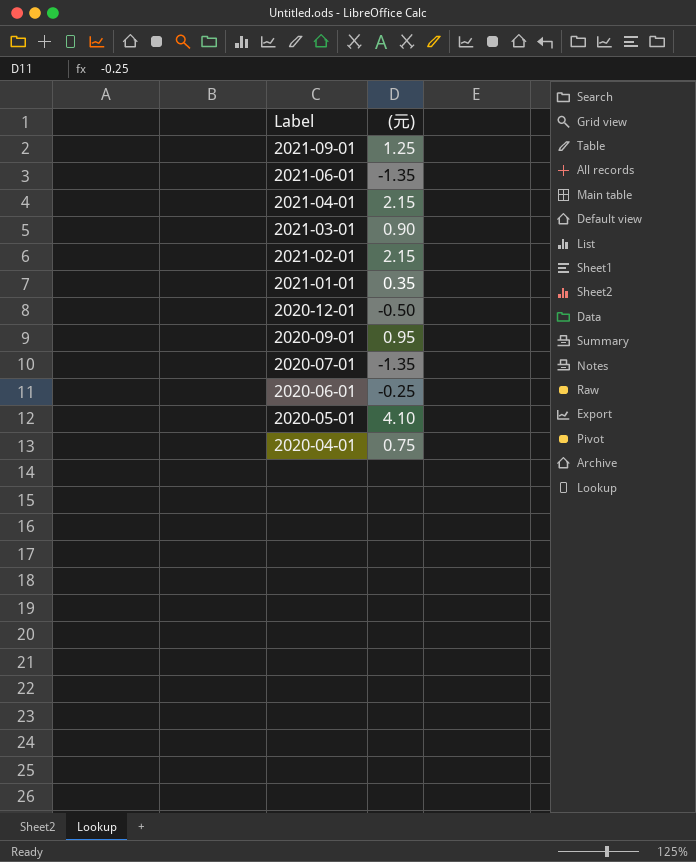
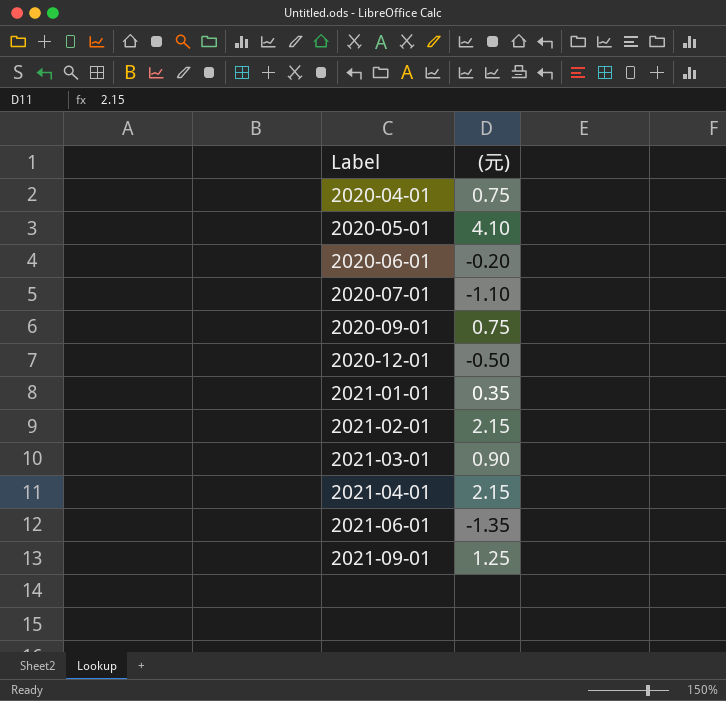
row order: Label descending -> Label ascending
2020-06-01 | (元): -0.25 -> -0.20
2020-07-01 | (元): -1.35 -> -1.10
2020-09-01 | (元): 0.95 -> 0.75

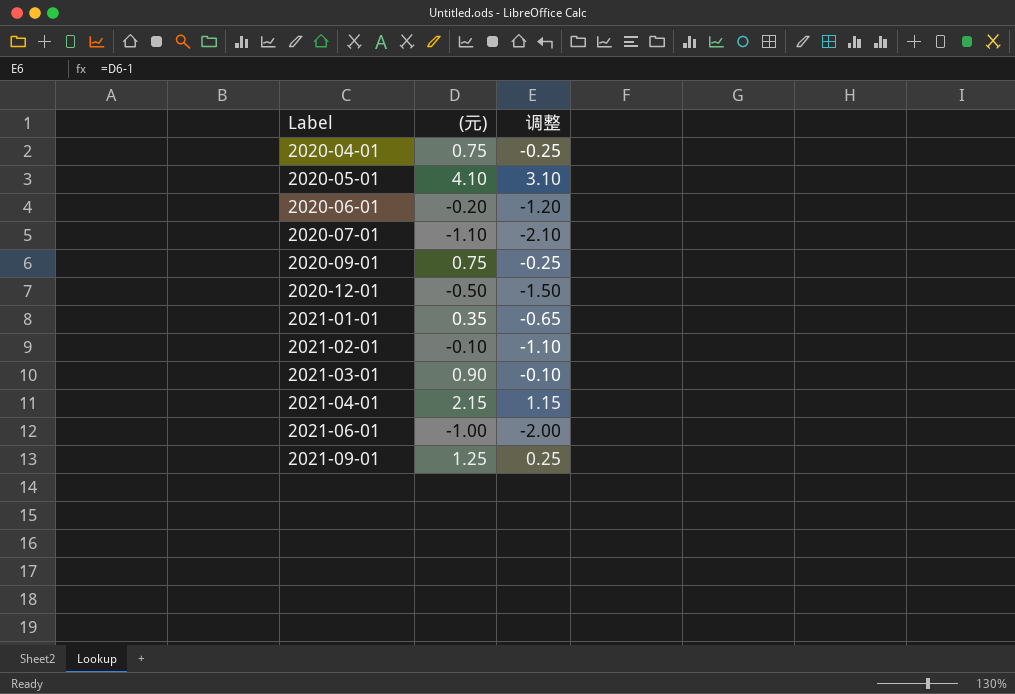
column 调整 | formula: none -> [(元)] - 1
2021-02-01 | (元): 2.15 -> -0.10
2021-06-01 | (元): -1.35 -> -1.00

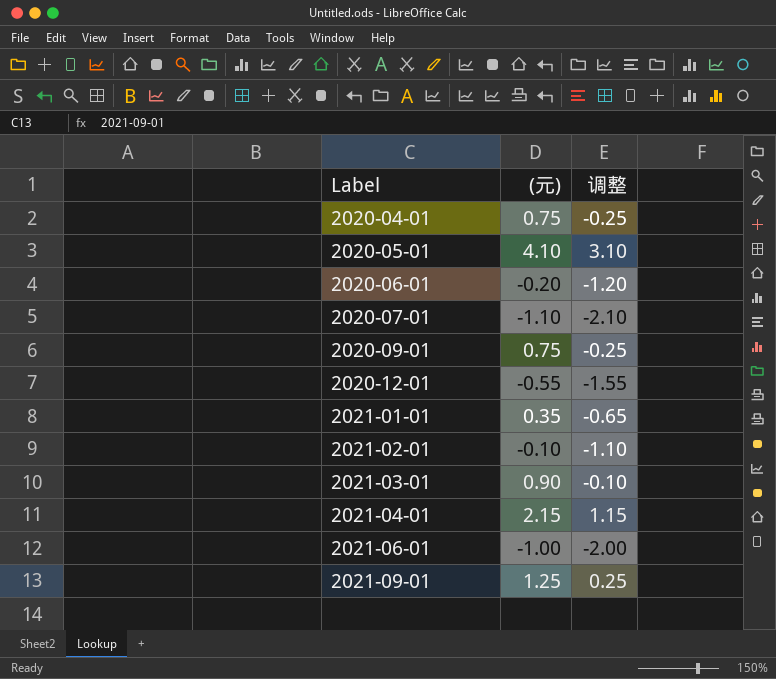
2020-12-01 | (元): -0.50 -> -0.55
2020-12-01 | 调整: -1.50 -> -1.55

